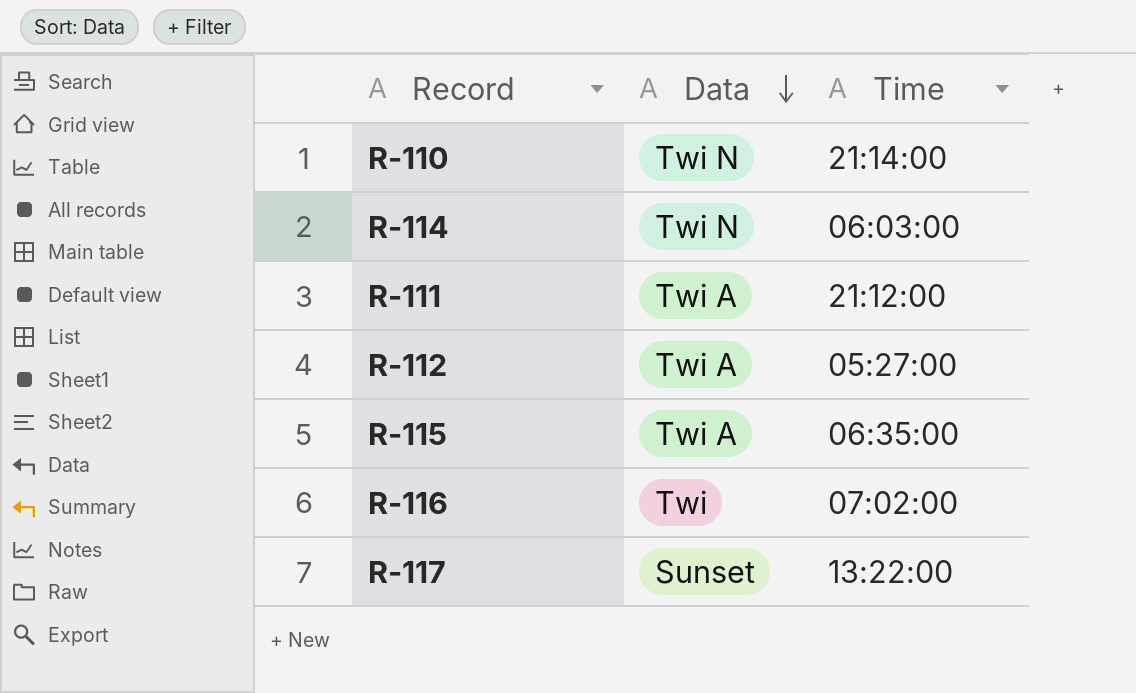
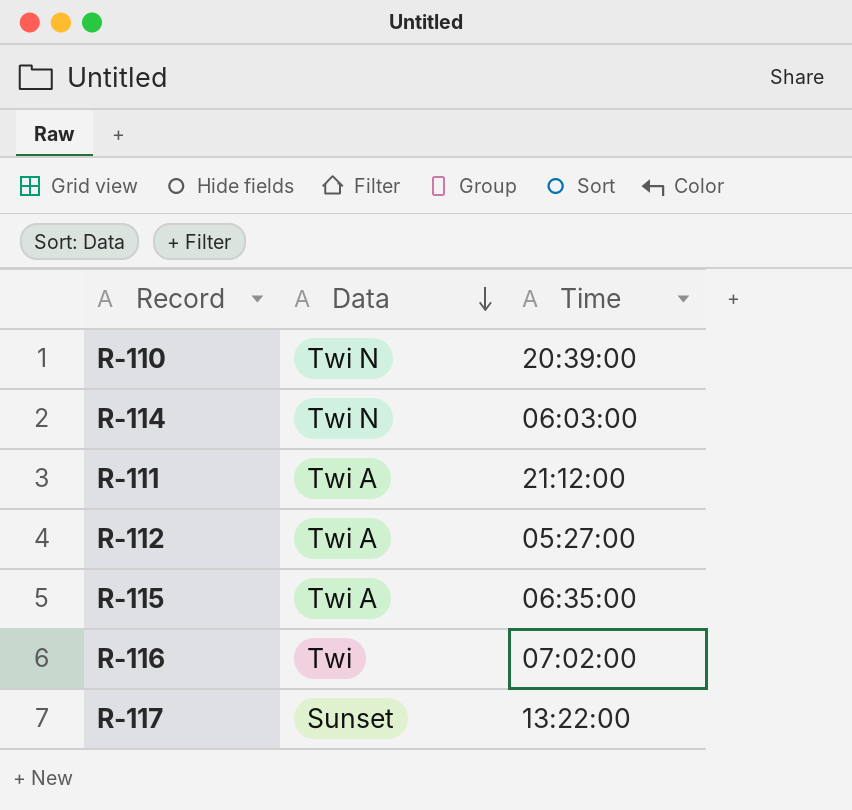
R-110 | Time: 21:14:00 -> 20:39:00

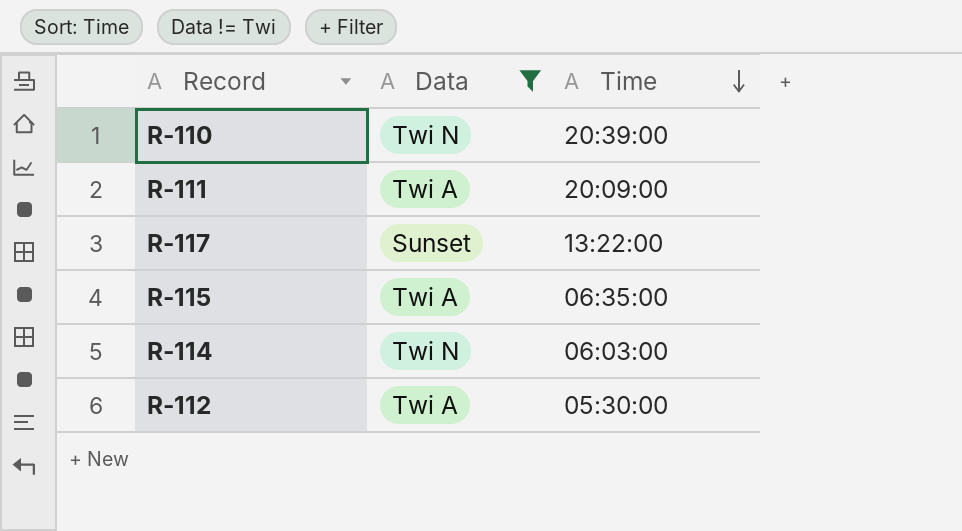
filter: none -> Data != Twi
row order: Data descending -> Time descending
R-111 | Time: 21:12:00 -> 20:09:00
R-112 | Time: 05:27:00 -> 05:30:00

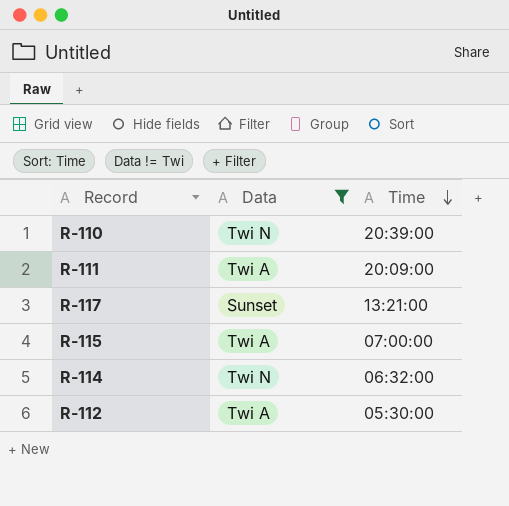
R-117 | Time: 13:22:00 -> 13:21:00
R-115 | Time: 06:35:00 -> 07:00:00
R-114 | Time: 06:03:00 -> 06:32:00

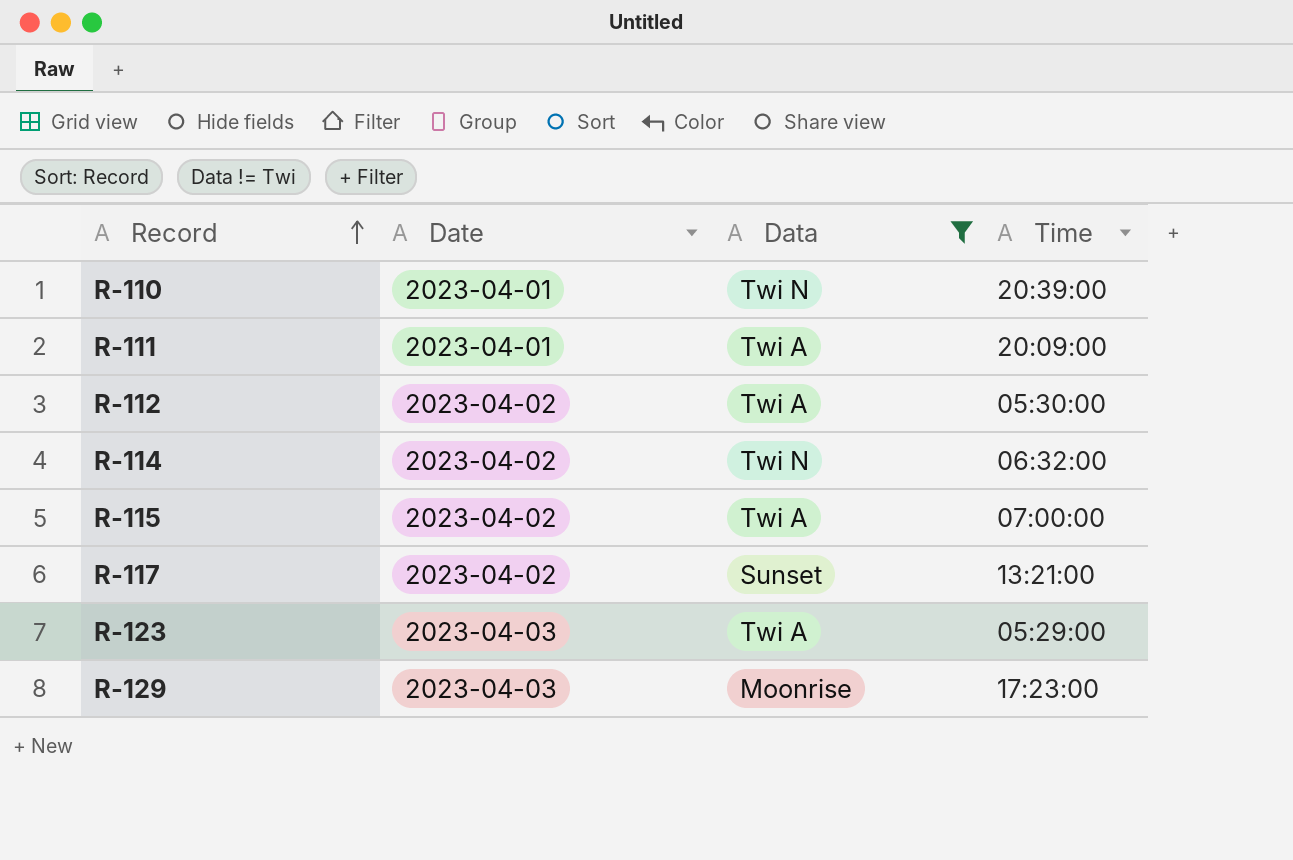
row order: Time descending -> Record ascending
column Date | position: none -> 2
row R-123: none -> 2023-04-03 | Twi A | 05:29:00
row R-129: none -> 2023-04-03 | Moonrise | 17:23:00

